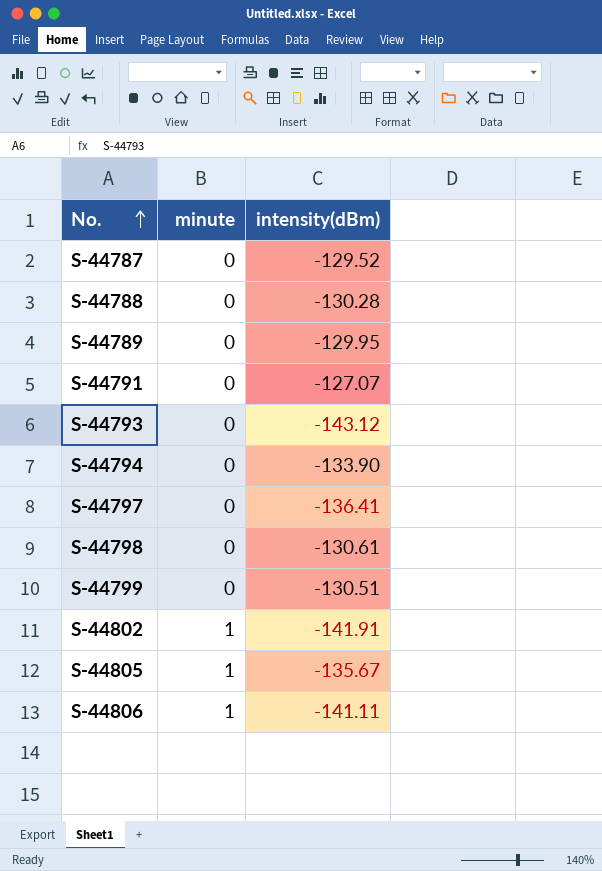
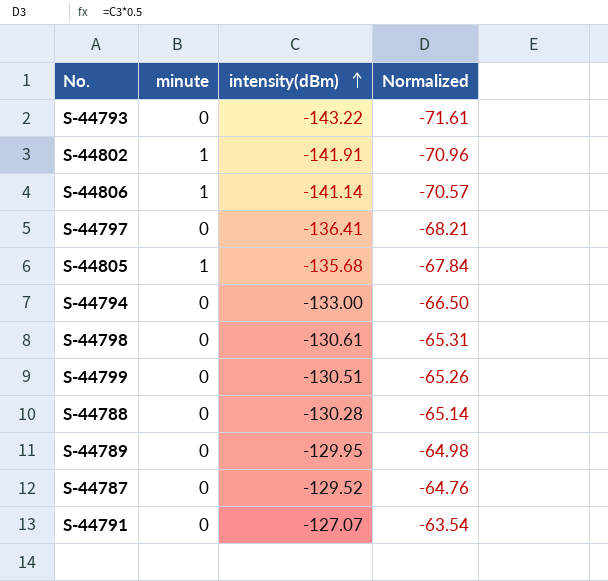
row order: No. ascending -> intensity(dBm) ascending
column Normalized | formula: none -> [intensity(dBm)] * 0.5
S-44793 | intensity(dBm): -143.12 -> -143.22
S-44806 | intensity(dBm): -141.11 -> -141.14
S-44805 | intensity(dBm): -135.67 -> -135.68
S-44794 | intensity(dBm): -133.90 -> -133.00

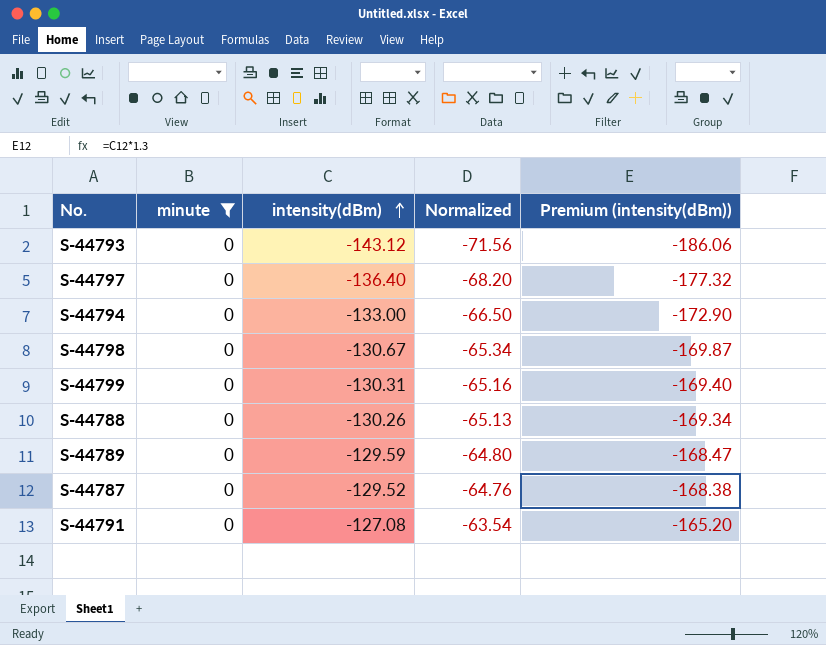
filter: none -> minute = 0
column Premium (intensity(dBm)) | formula: none -> [intensity(dBm)] * 1.3
S-44793 | intensity(dBm): -143.22 -> -143.12
S-44793 | Normalized: -71.61 -> -71.56
S-44797 | intensity(dBm): -136.41 -> -136.40
S-44797 | Normalized: -68.21 -> -68.20
S-44798 | intensity(dBm): -130.61 -> -130.67
S-44798 | Normalized: -65.31 -> -65.34
S-44799 | intensity(dBm): -130.51 -> -130.31
S-44799 | Normalized: -65.26 -> -65.16
S-44788 | intensity(dBm): -130.28 -> -130.26
S-44788 | Normalized: -65.14 -> -65.13
S-44789 | intensity(dBm): -129.95 -> -129.59
S-44789 | Normalized: -64.98 -> -64.80
S-44791 | intensity(dBm): -127.07 -> -127.08

